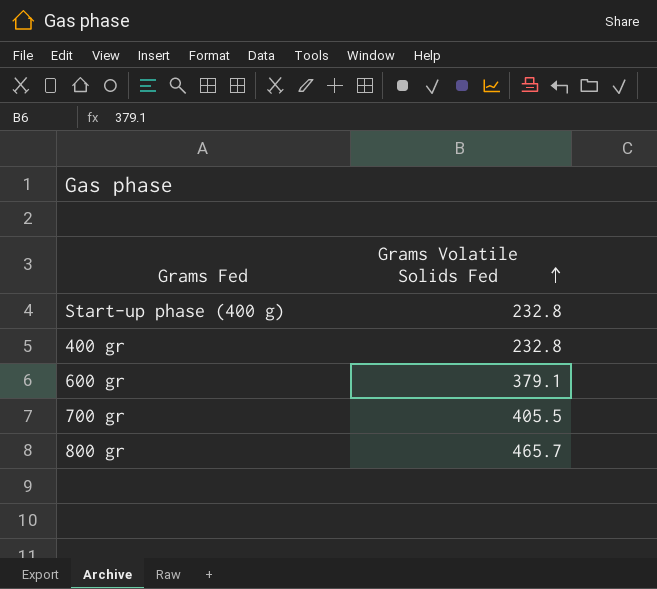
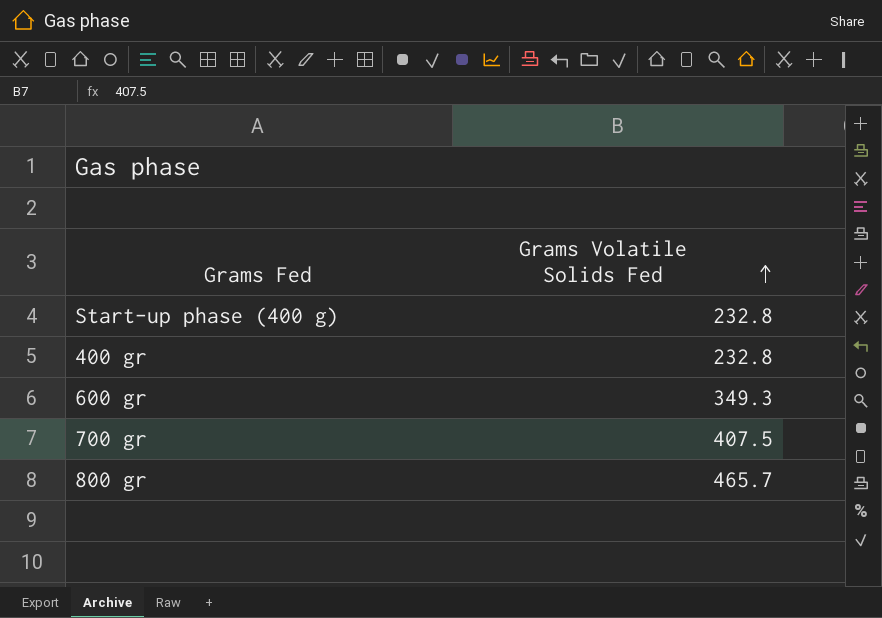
600 gr | Grams Volatile Solids Fed: 379.1 -> 349.3
700 gr | Grams Volatile Solids Fed: 405.5 -> 407.5

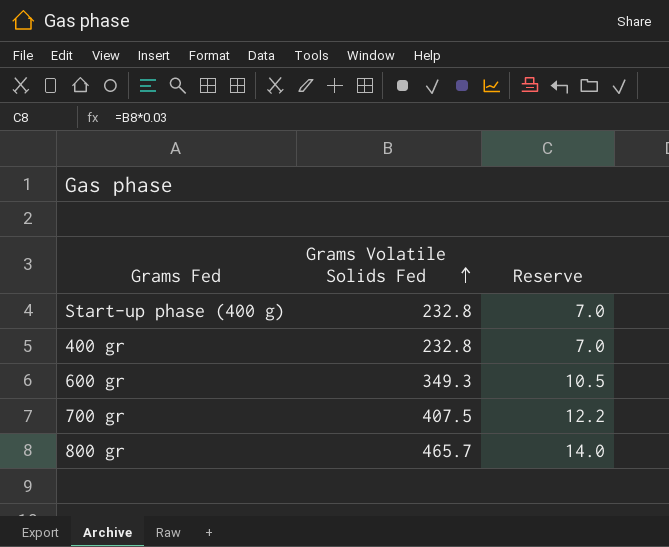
column Reserve | formula: none -> [Grams Volatile Solids Fed] * 0.03

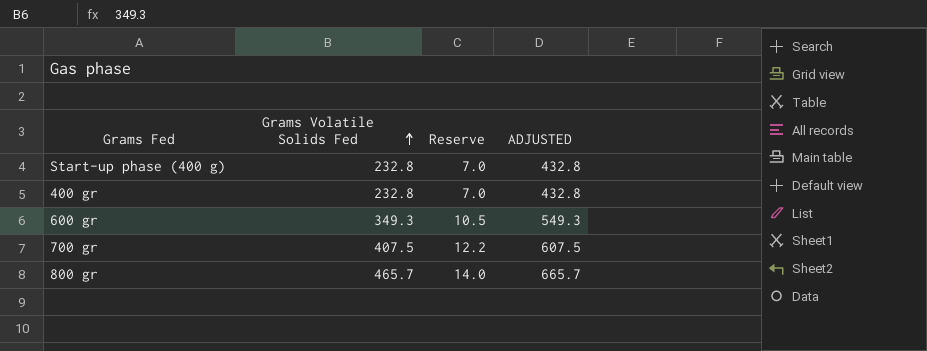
column ADJUSTED | formula: none -> [Grams Volatile Solids Fed] + 200

